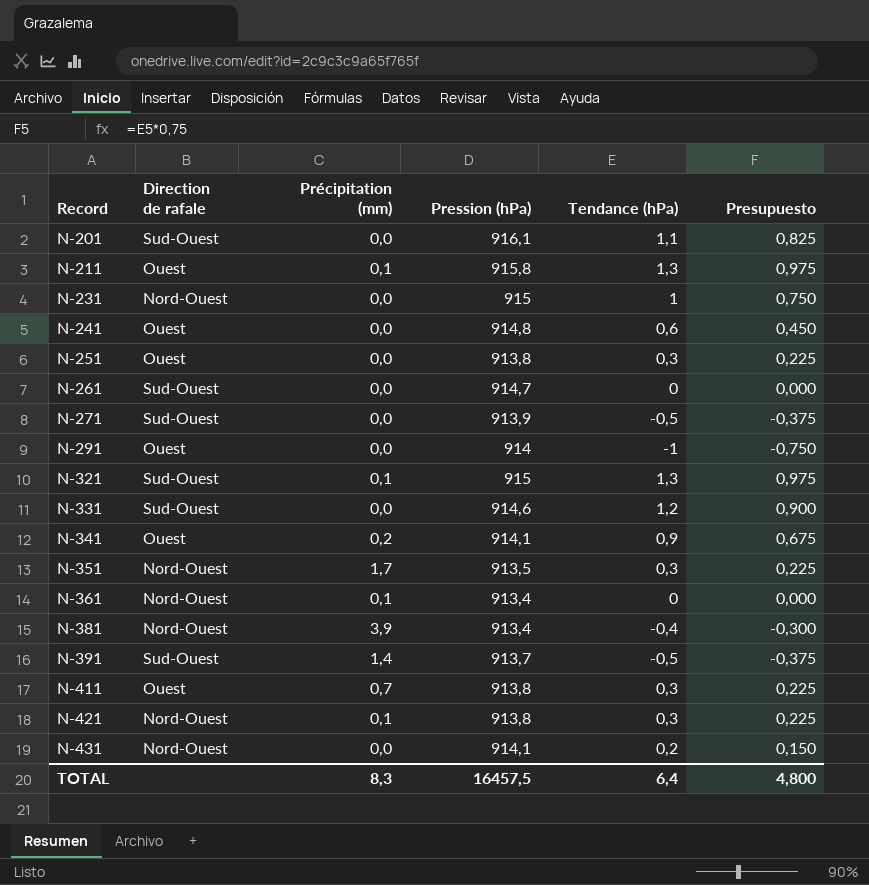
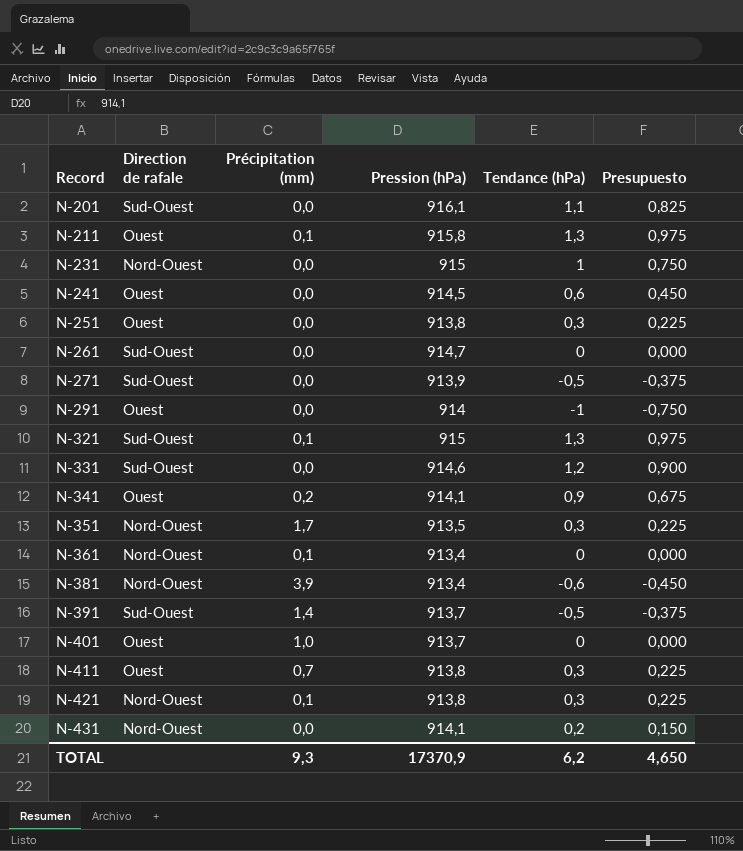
N-241 | Pression (hPa): 914,8 -> 914,5
N-381 | Tendance (hPa): -0,4 -> -0,6
N-381 | Presupuesto: -0,300 -> -0,450
row N-401: none -> Ouest | 1,0 | 913,7 | 0 | 0,000
TOTAL | Précipitation (mm): 8,3 -> 9,3
TOTAL | Pression (hPa): 16457,5 -> 17370,9
TOTAL | Tendance (hPa): 6,4 -> 6,2
TOTAL | Presupuesto: 4,800 -> 4,650

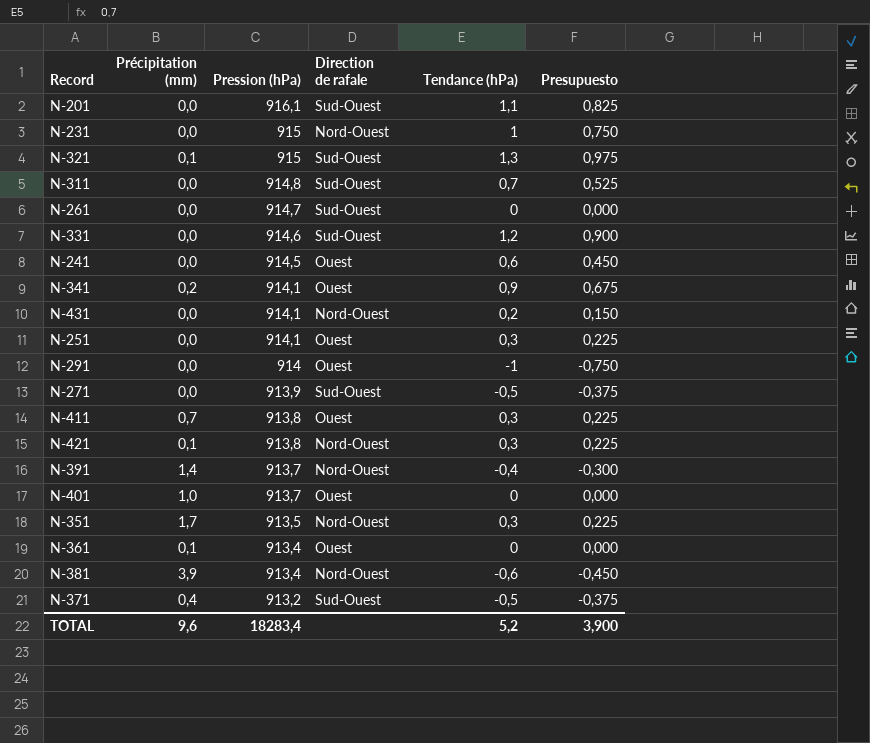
row order: Record ascending -> Pression (hPa) descending
column Direction de rafale | position: 2 -> 4
row N-211: Ouest | 0,1 | 915,8 | 1,3 | 0,975 -> none
row N-311: none -> 0,0 | 914,8 | Sud-Ouest | 0,7 | 0,525
N-251 | Pression (hPa): 913,8 -> 914,1
N-391 | Direction de rafale: Sud-Ouest -> Nord-Ouest
N-391 | Tendance (hPa): -0,5 -> -0,4
N-391 | Presupuesto: -0,375 -> -0,300
N-361 | Direction de rafale: Nord-Ouest -> Ouest
row N-371: none -> 0,4 | 913,2 | Sud-Ouest | -0,5 | -0,375
TOTAL | Précipitation (mm): 9,3 -> 9,6
TOTAL | Pression (hPa): 17370,9 -> 18283,4
TOTAL | Tendance (hPa): 6,2 -> 5,2
TOTAL | Presupuesto: 4,650 -> 3,900

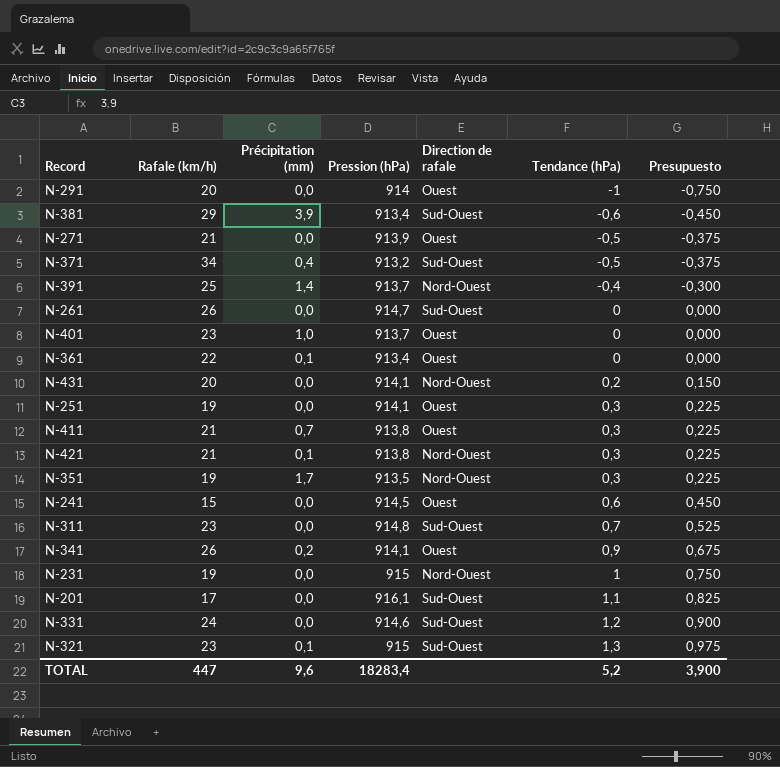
row order: Pression (hPa) descending -> Tendance (hPa) ascending
column Rafale (km/h) | position: none -> 2
N-381 | Direction de rafale: Nord-Ouest -> Sud-Ouest
N-271 | Direction de rafale: Sud-Ouest -> Ouest

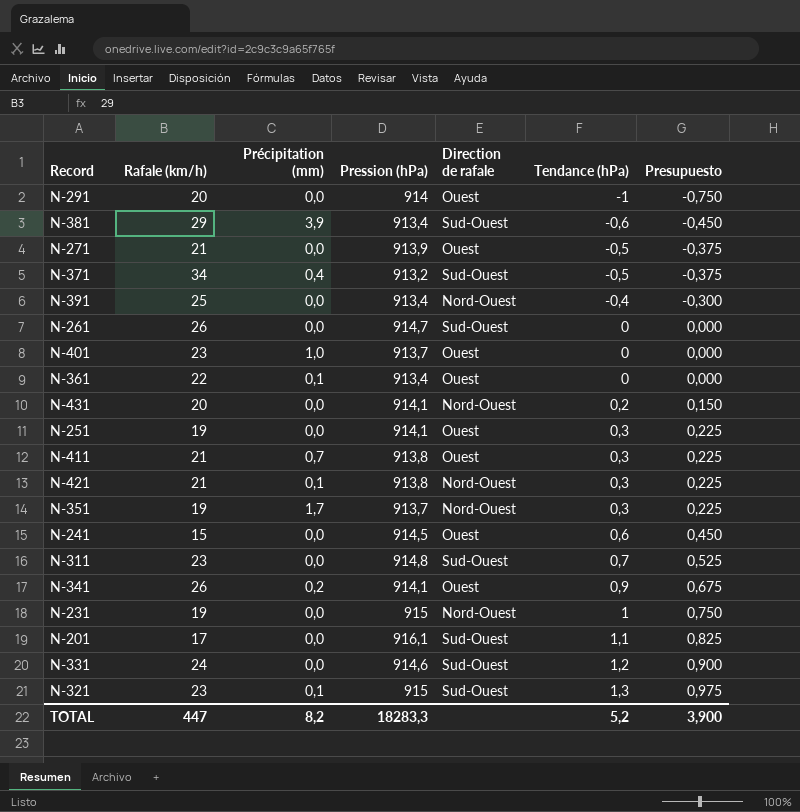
N-391 | Précipitation (mm): 1,4 -> 0,0
N-391 | Pression (hPa): 913,7 -> 913,4
N-351 | Pression (hPa): 913,5 -> 913,7
TOTAL | Précipitation (mm): 9,6 -> 8,2
TOTAL | Pression (hPa): 18283,4 -> 18283,3

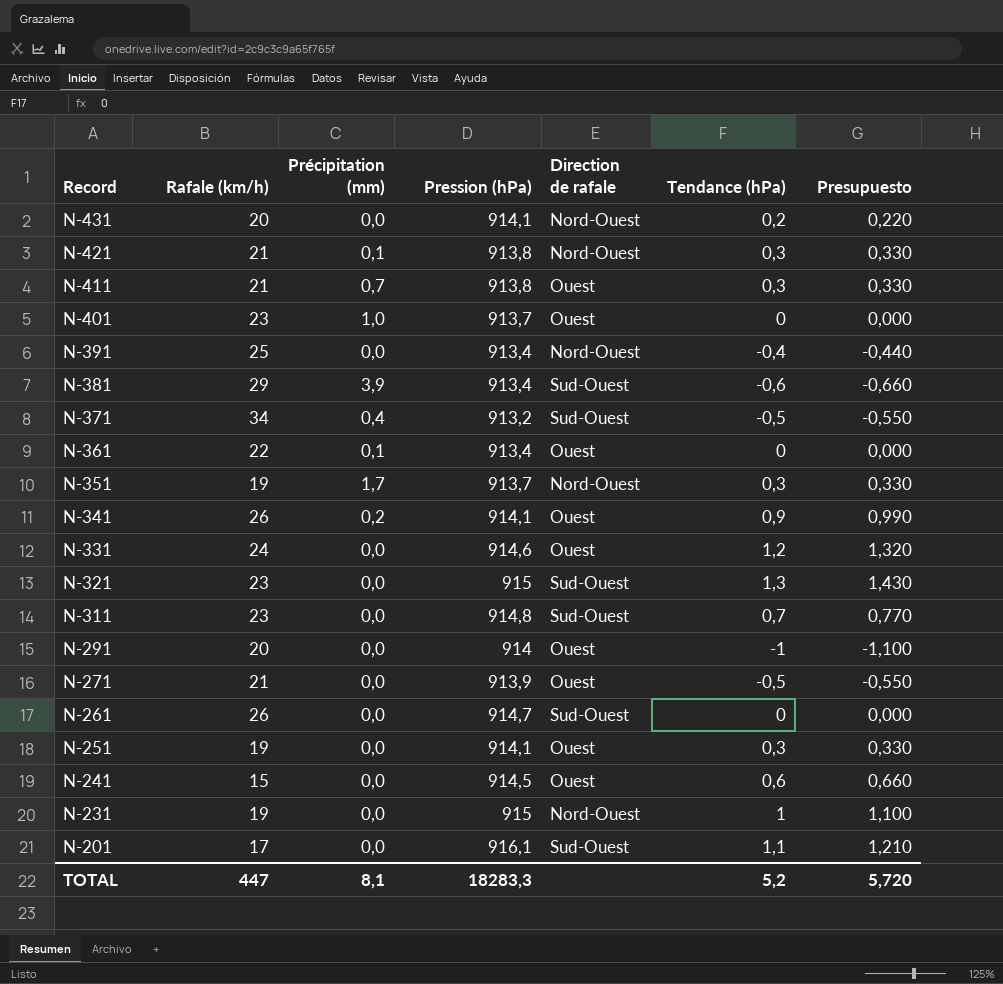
row order: Tendance (hPa) ascending -> Record descending
column Presupuesto | formula: [Tendance (hPa)] * 0,75 -> [Tendance (hPa)] * 1,1
N-331 | Direction de rafale: Sud-Ouest -> Ouest
N-321 | Précipitation (mm): 0,1 -> 0,0
TOTAL | Précipitation (mm): 8,2 -> 8,1
TOTAL | Presupuesto: 3,900 -> 5,720

